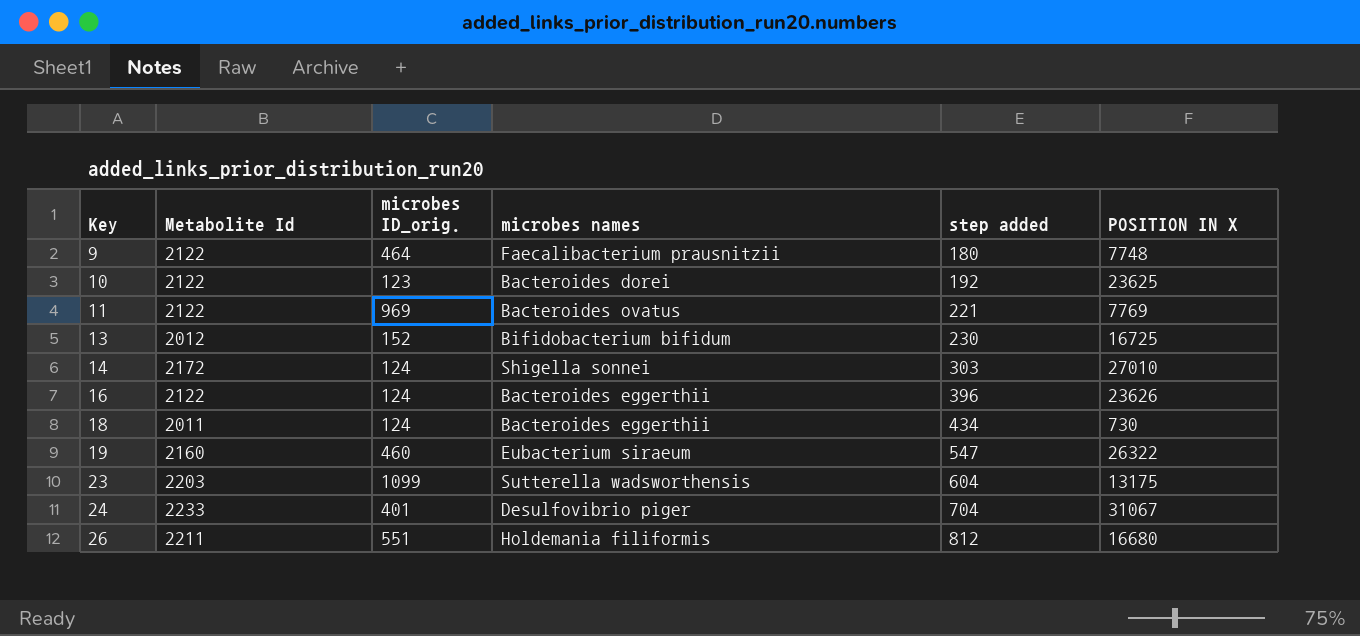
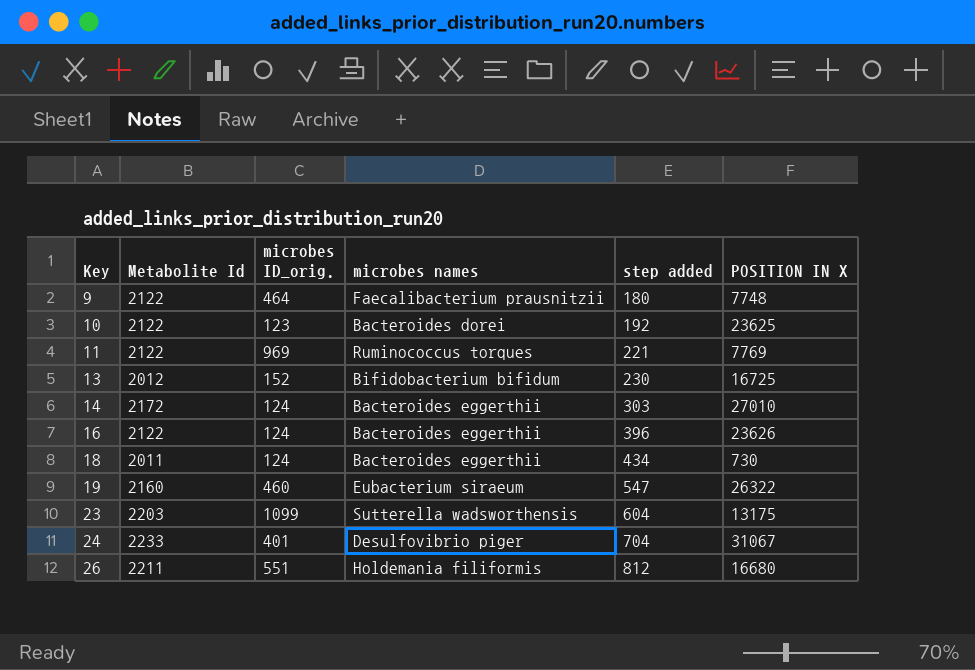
11 | microbes names: Bacteroides ovatus -> Ruminococcus torques
14 | microbes names: Shigella sonnei -> Bacteroides eggerthii

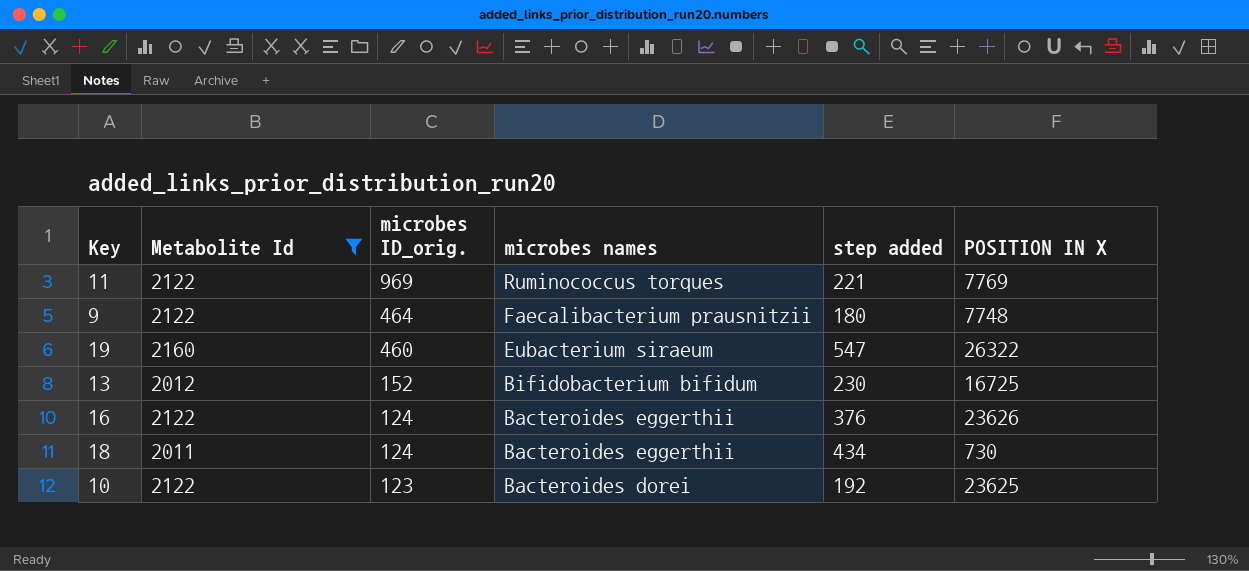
filter: none -> Metabolite Id <= 2160
row order: Key ascending -> microbes ID_orig. descending
16 | step added: 396 -> 376

